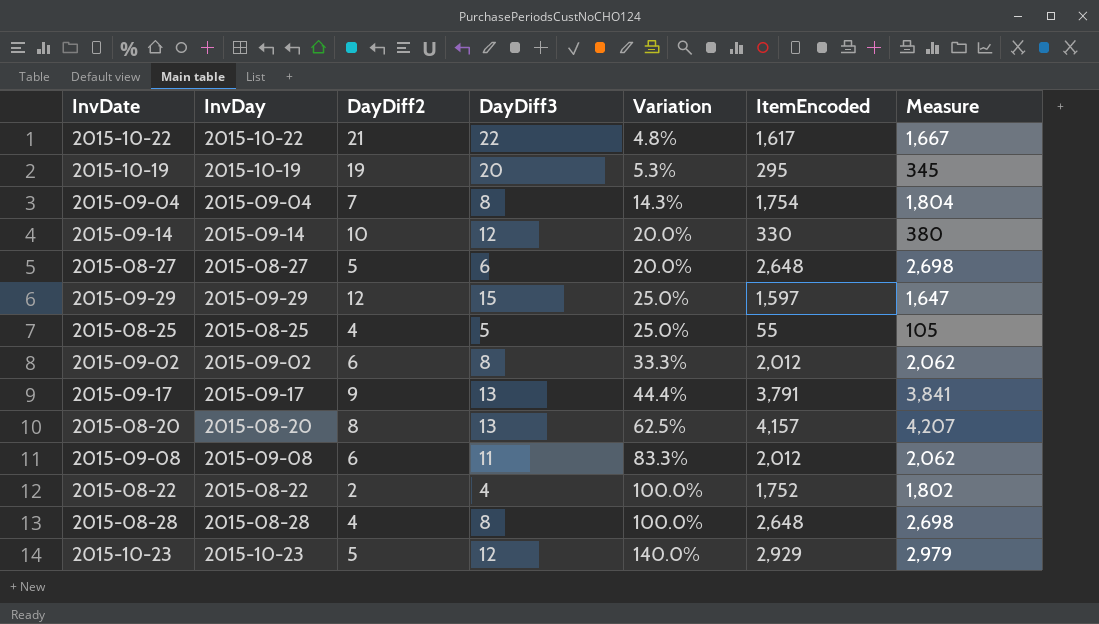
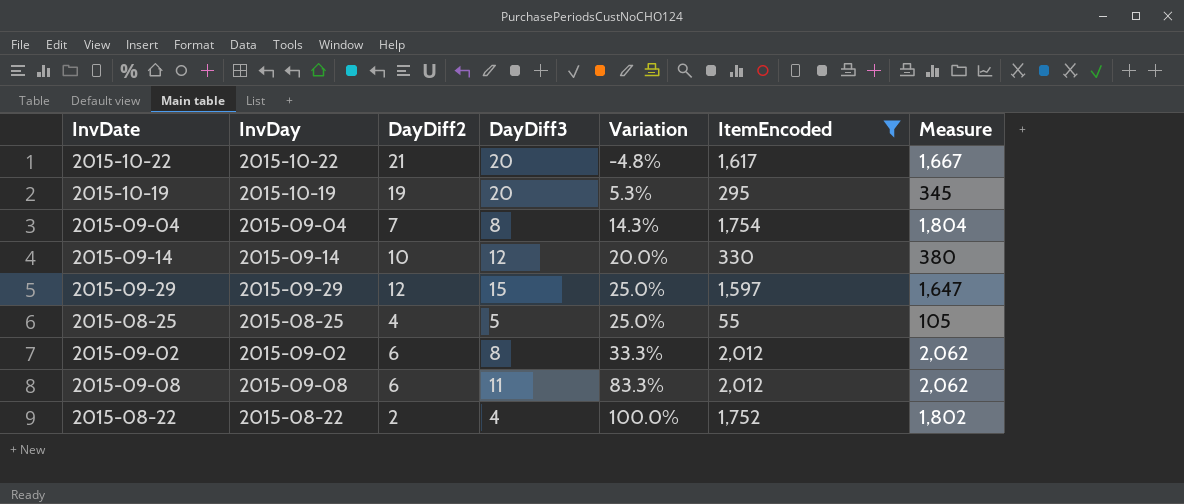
filter: none -> ItemEncoded <= 2,012
2015-10-22 | DayDiff3: 22 -> 20
2015-10-22 | Variation: 4.8% -> -4.8%

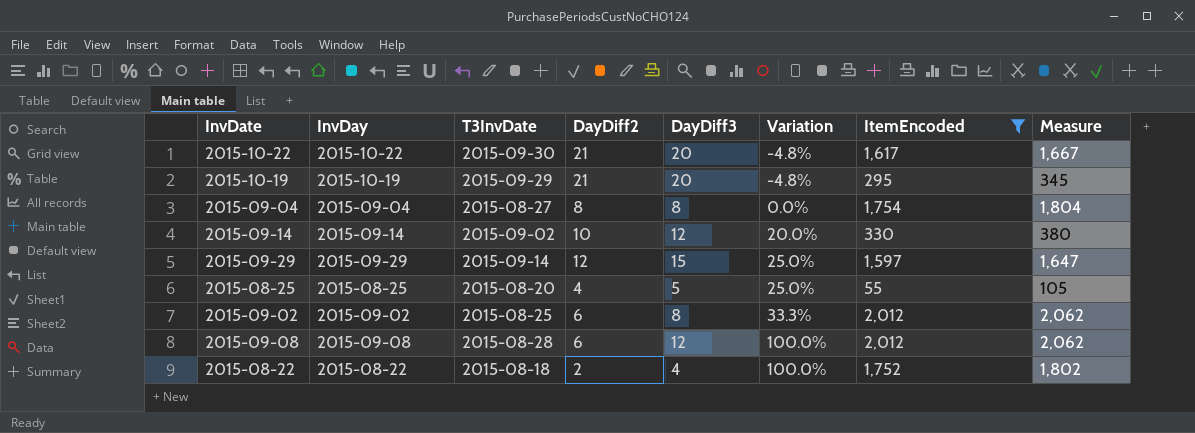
column T3InvDate | position: none -> 3
2015-10-19 | DayDiff2: 19 -> 21
2015-10-19 | Variation: 5.3% -> -4.8%
2015-09-04 | DayDiff2: 7 -> 8
2015-09-04 | Variation: 14.3% -> 0.0%
2015-09-08 | DayDiff3: 11 -> 12
2015-09-08 | Variation: 83.3% -> 100.0%

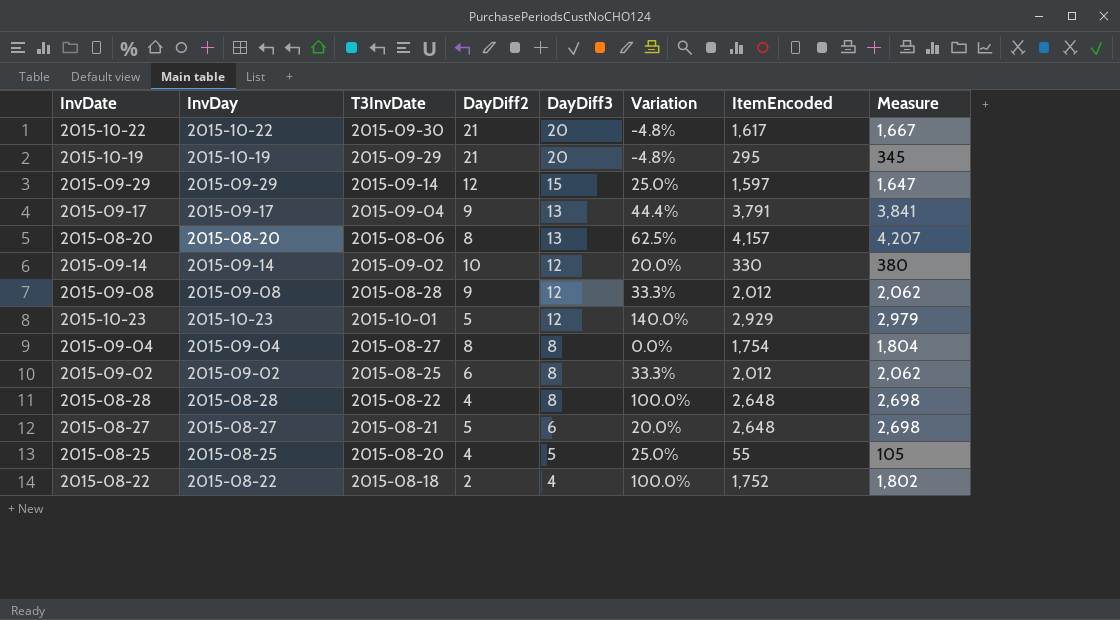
filter: ItemEncoded <= 2,012 -> none
row order: Variation ascending -> DayDiff3 descending
2015-09-08 | DayDiff2: 6 -> 9
2015-09-08 | Variation: 100.0% -> 33.3%

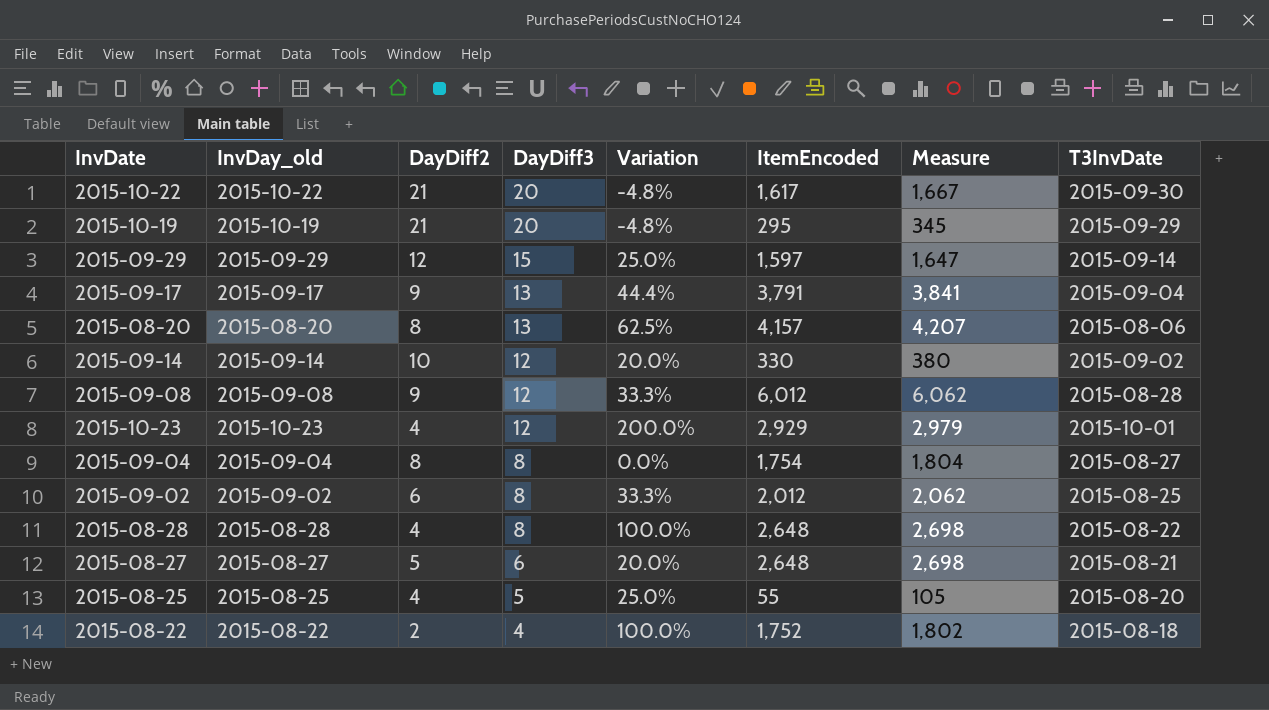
column name: InvDay -> InvDay_old
column T3InvDate | position: 3 -> 8
2015-09-08 | ItemEncoded: 2,012 -> 6,012
2015-09-08 | Measure: 2,062 -> 6,062
2015-10-23 | DayDiff2: 5 -> 4
2015-10-23 | Variation: 140.0% -> 200.0%

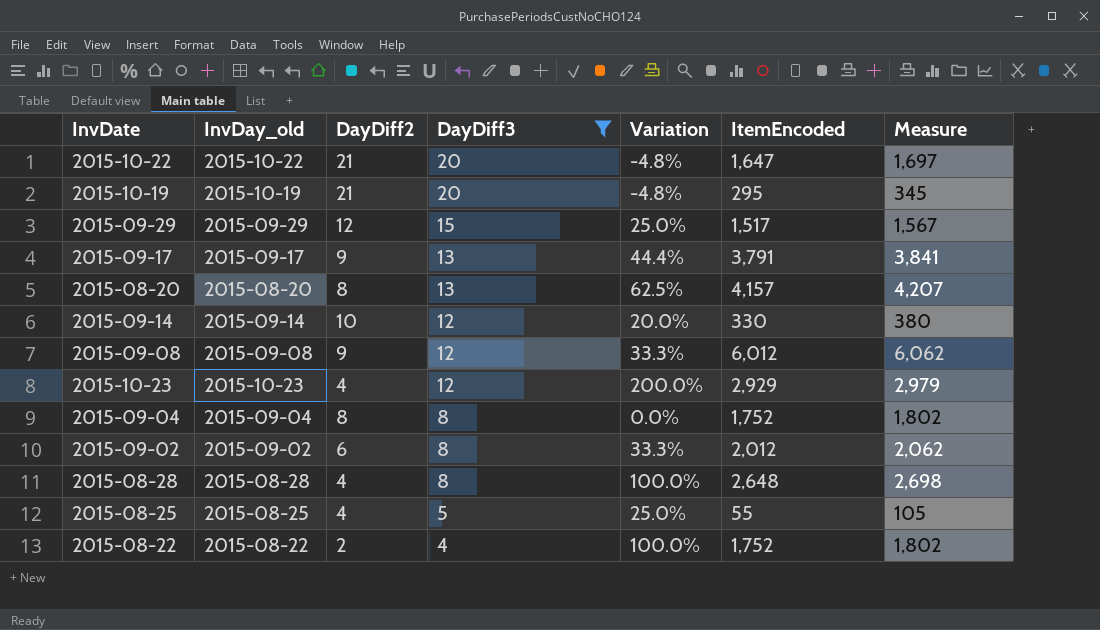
filter: none -> DayDiff3 != 6
column T3InvDate | position: 8 -> none
2015-10-22 | ItemEncoded: 1,617 -> 1,647
2015-10-22 | Measure: 1,667 -> 1,697
2015-09-29 | ItemEncoded: 1,597 -> 1,517
2015-09-29 | Measure: 1,647 -> 1,567
2015-09-04 | ItemEncoded: 1,754 -> 1,752
2015-09-04 | Measure: 1,804 -> 1,802

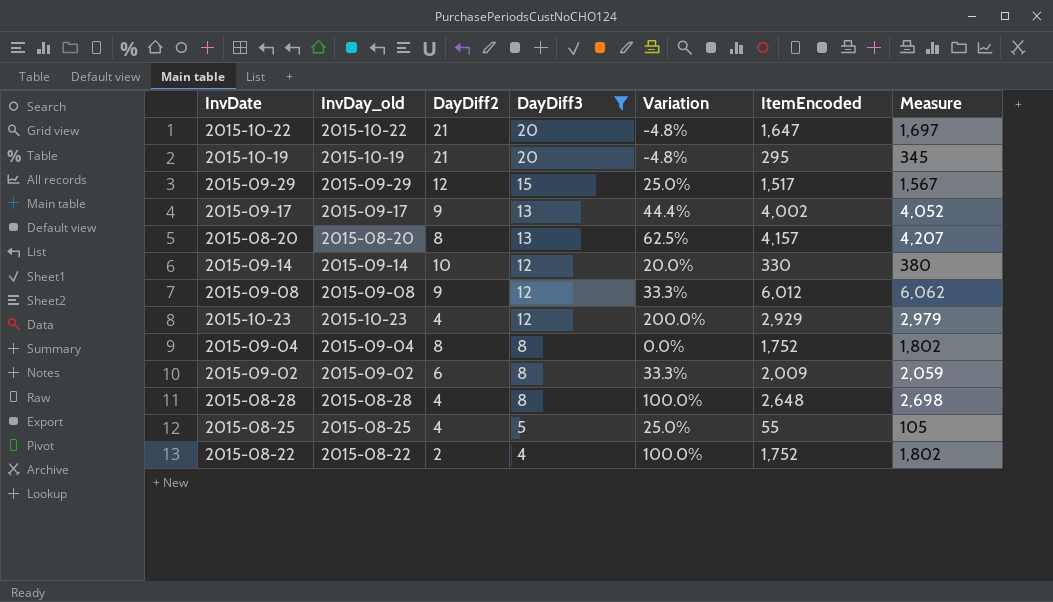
2015-09-17 | ItemEncoded: 3,791 -> 4,002
2015-09-17 | Measure: 3,841 -> 4,052
2015-09-02 | ItemEncoded: 2,012 -> 2,009
2015-09-02 | Measure: 2,062 -> 2,059

